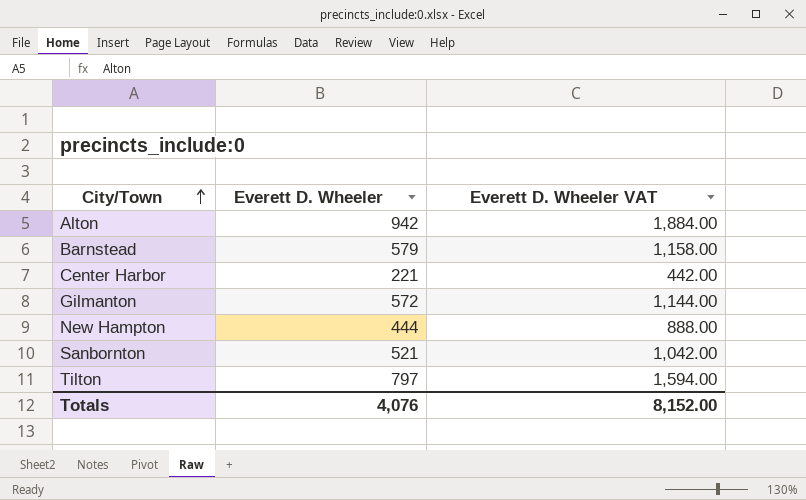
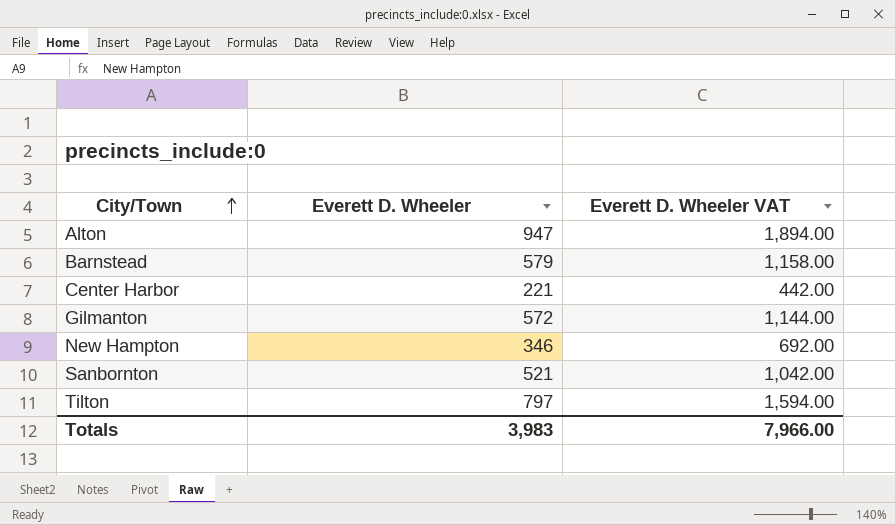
Alton | Everett D. Wheeler: 942 -> 947
Alton | Everett D. Wheeler VAT: 1,884.00 -> 1,894.00
New Hampton | Everett D. Wheeler: 444 -> 346
New Hampton | Everett D. Wheeler VAT: 888.00 -> 692.00
Totals | Everett D. Wheeler: 4,076 -> 3,983
Totals | Everett D. Wheeler VAT: 8,152.00 -> 7,966.00

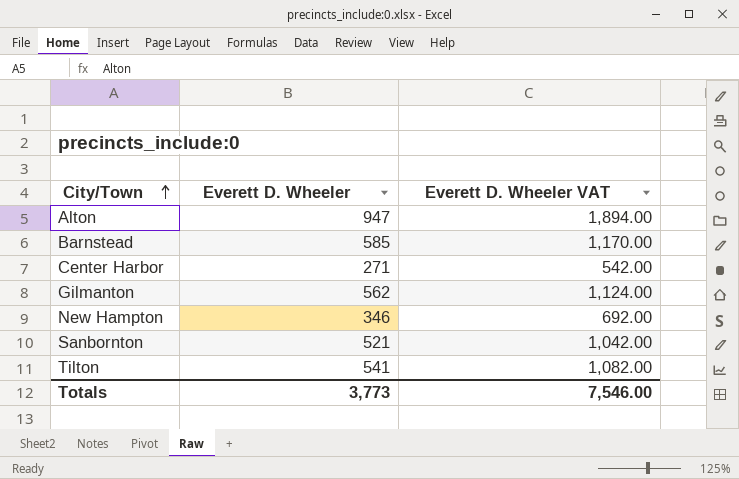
Barnstead | Everett D. Wheeler: 579 -> 585
Barnstead | Everett D. Wheeler VAT: 1,158.00 -> 1,170.00
Center Harbor | Everett D. Wheeler: 221 -> 271
Center Harbor | Everett D. Wheeler VAT: 442.00 -> 542.00
Gilmanton | Everett D. Wheeler: 572 -> 562
Gilmanton | Everett D. Wheeler VAT: 1,144.00 -> 1,124.00
Tilton | Everett D. Wheeler: 797 -> 541
Tilton | Everett D. Wheeler VAT: 1,594.00 -> 1,082.00
Totals | Everett D. Wheeler: 3,983 -> 3,773
Totals | Everett D. Wheeler VAT: 7,966.00 -> 7,546.00

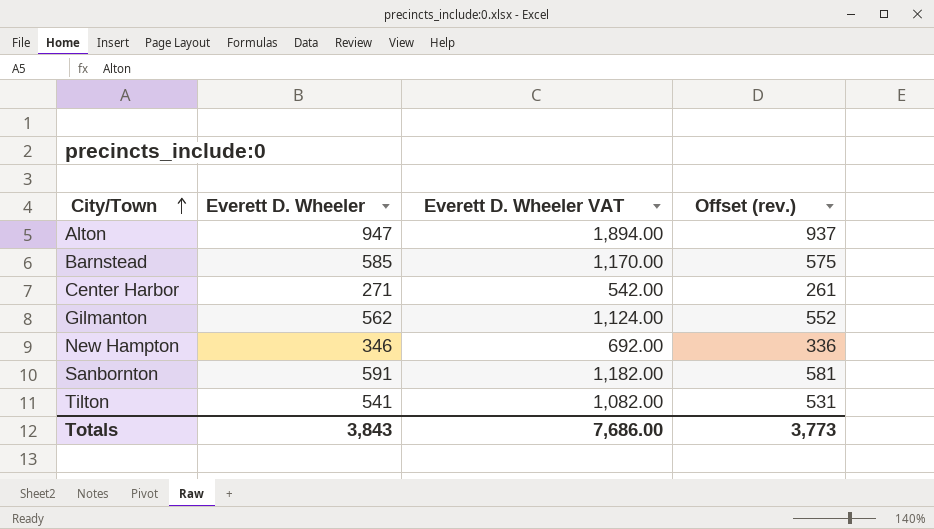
column Offset (rev.) | formula: none -> [Everett D. Wheeler] - 10
Sanbornton | Everett D. Wheeler: 521 -> 591
Sanbornton | Everett D. Wheeler VAT: 1,042.00 -> 1,182.00
Totals | Everett D. Wheeler: 3,773 -> 3,843
Totals | Everett D. Wheeler VAT: 7,546.00 -> 7,686.00

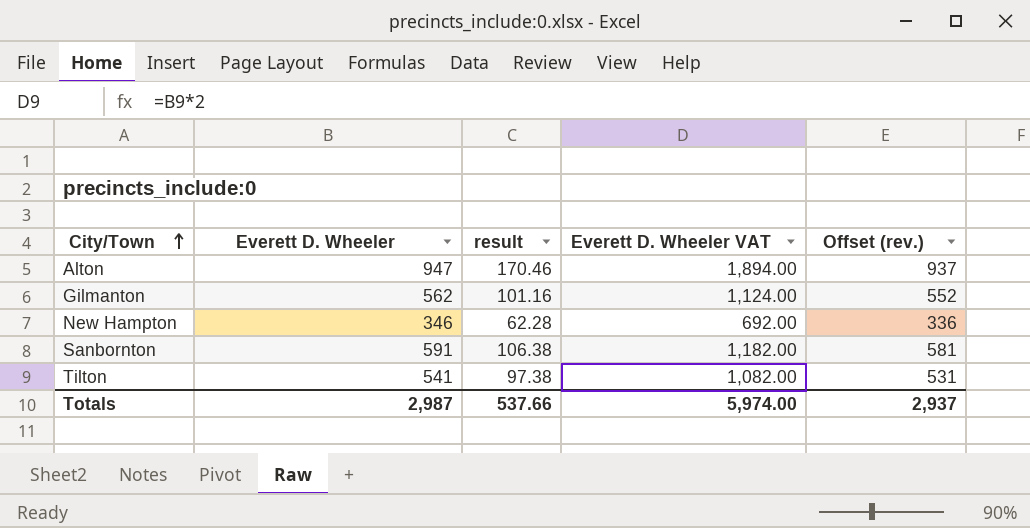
column result | formula: none -> [Everett D. Wheeler] * 0.18
row Barnstead: 585 | 1,170.00 | 575 -> none
row Center Harbor: 271 | 542.00 | 261 -> none
Totals | Everett D. Wheeler: 3,843 -> 2,987
Totals | Everett D. Wheeler VAT: 7,686.00 -> 5,974.00
Totals | Offset (rev.): 3,773 -> 2,937

